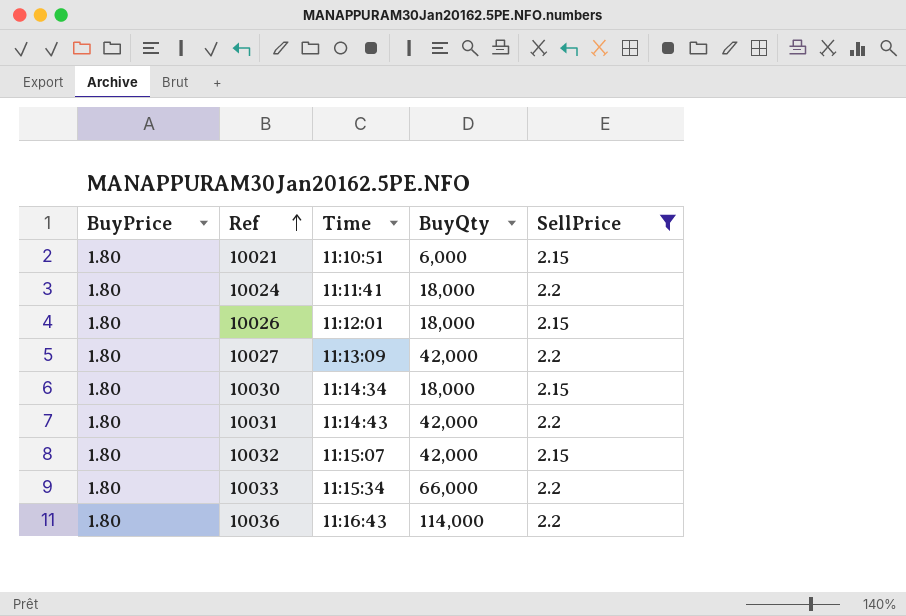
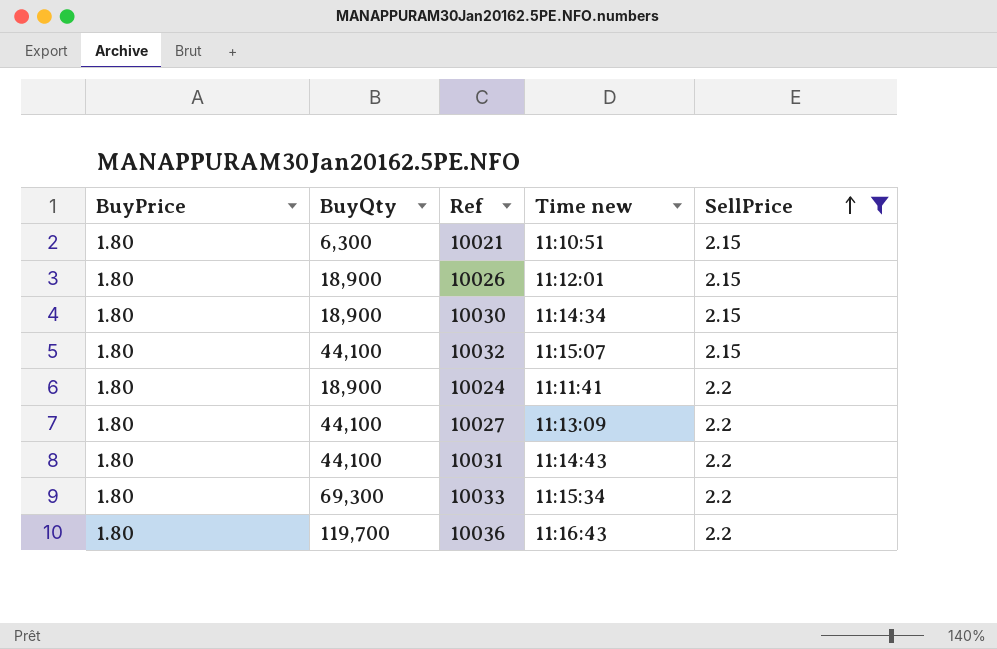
row order: Ref ascending -> SellPrice ascending
column BuyQty | position: 4 -> 2
column name: Time -> Time new
10021 | BuyQty: 6,000 -> 6,300
10026 | BuyQty: 18,000 -> 18,900
10030 | BuyQty: 18,000 -> 18,900
10032 | BuyQty: 42,000 -> 44,100
10024 | BuyQty: 18,000 -> 18,900
10027 | BuyQty: 42,000 -> 44,100
10031 | BuyQty: 42,000 -> 44,100
10033 | BuyQty: 66,000 -> 69,300
10036 | BuyQty: 114,000 -> 119,700

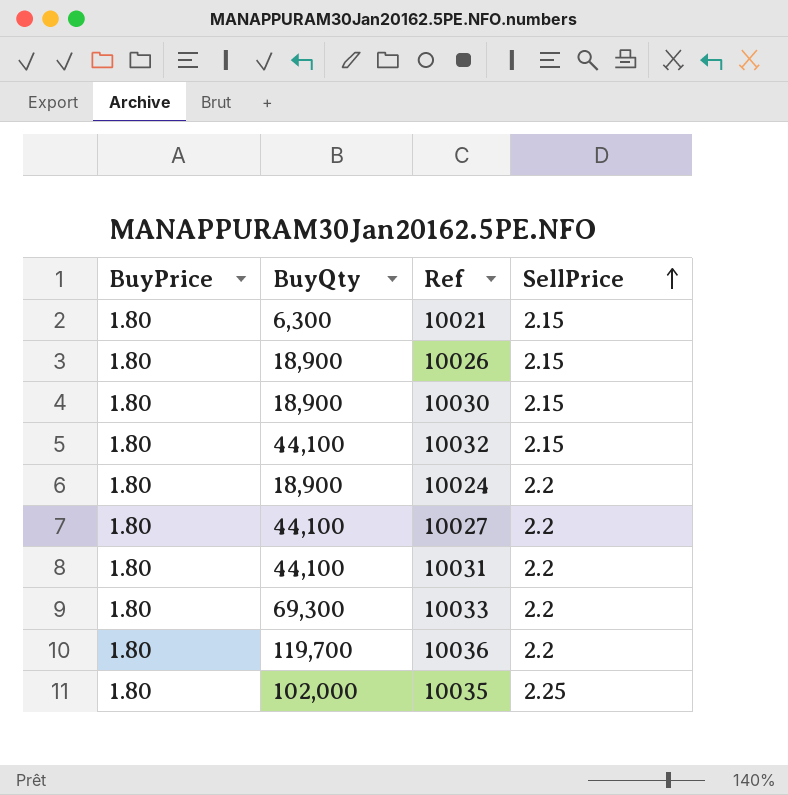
filter: SellPrice != 2.25 -> none
column Time new | position: 4 -> none

